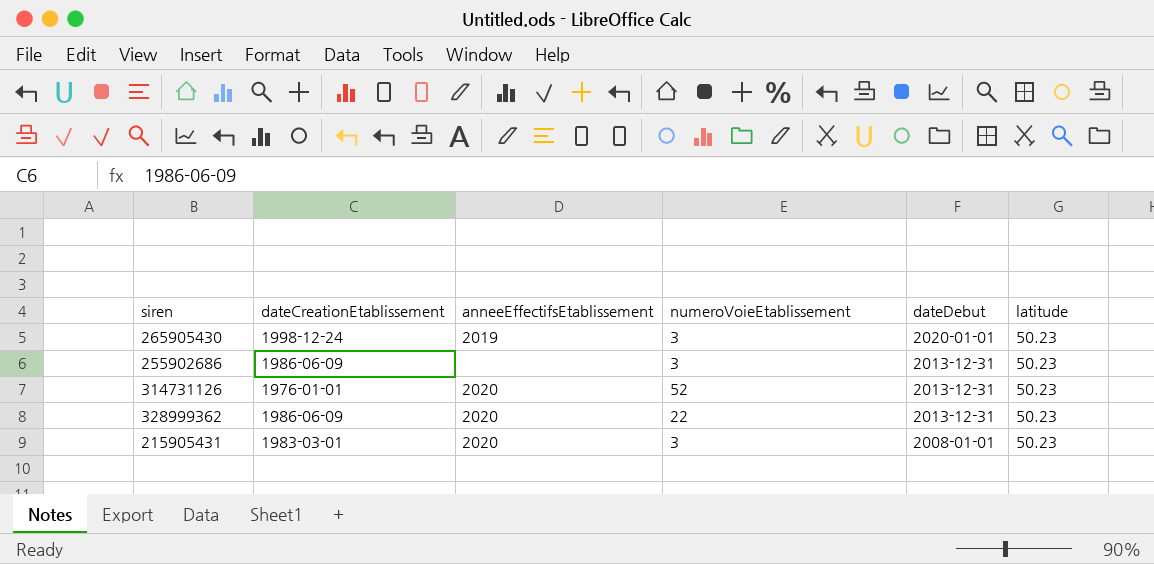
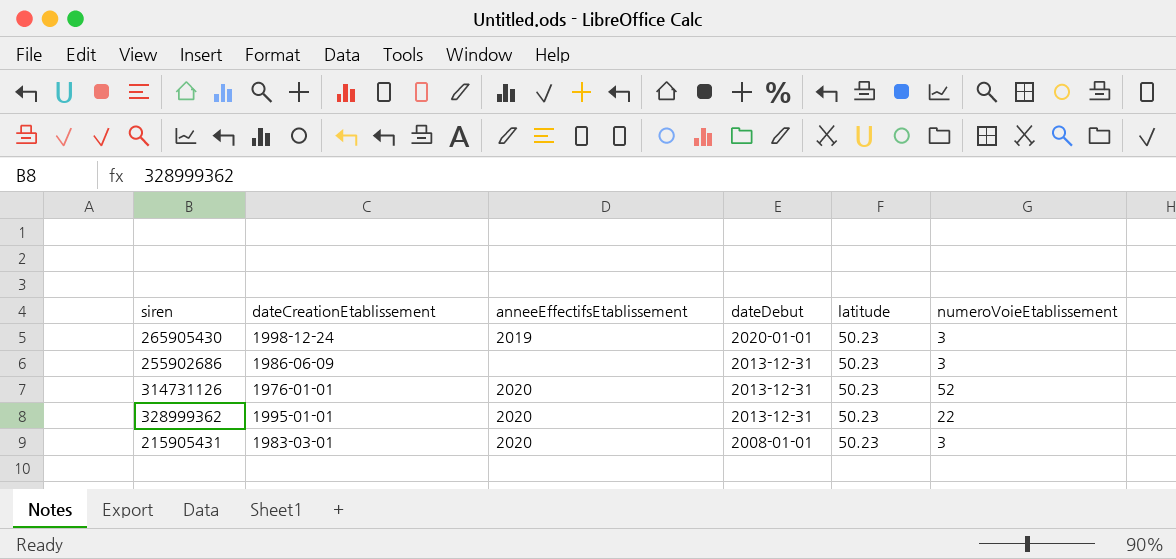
column numeroVoieEtablissement | position: 4 -> 6
328999362 | dateCreationEtablissement: 1986-06-09 -> 1995-01-01

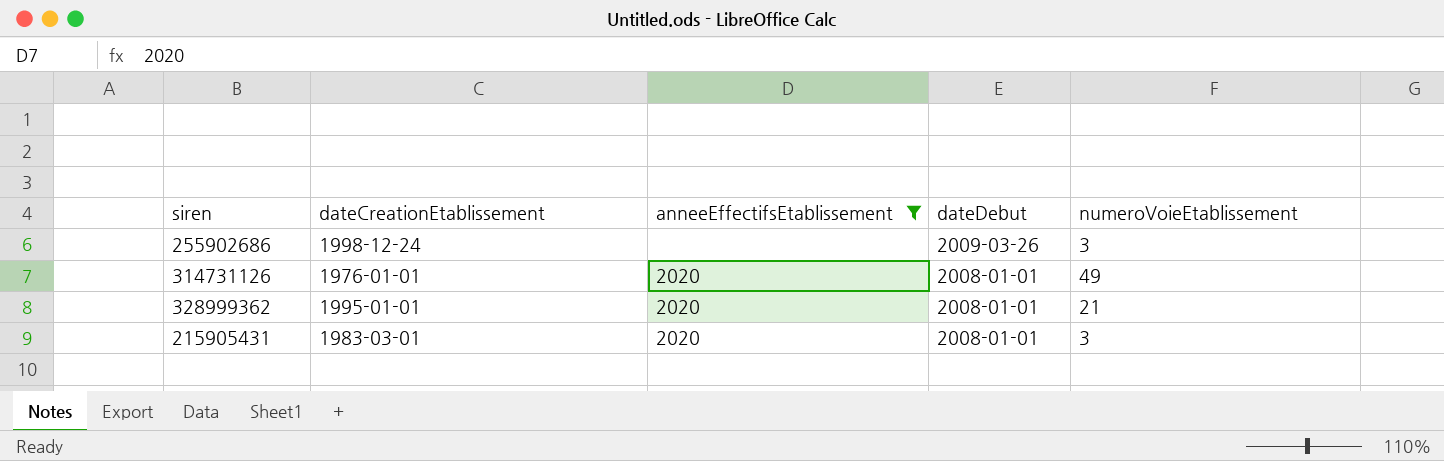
filter: none -> anneeEffectifsEtablissement != 2019
column latitude | position: 5 -> none
255902686 | dateCreationEtablissement: 1986-06-09 -> 1998-12-24
255902686 | dateDebut: 2013-12-31 -> 2009-03-26
314731126 | dateDebut: 2013-12-31 -> 2008-01-01
314731126 | numeroVoieEtablissement: 52 -> 49
328999362 | dateDebut: 2013-12-31 -> 2008-01-01
328999362 | numeroVoieEtablissement: 22 -> 21

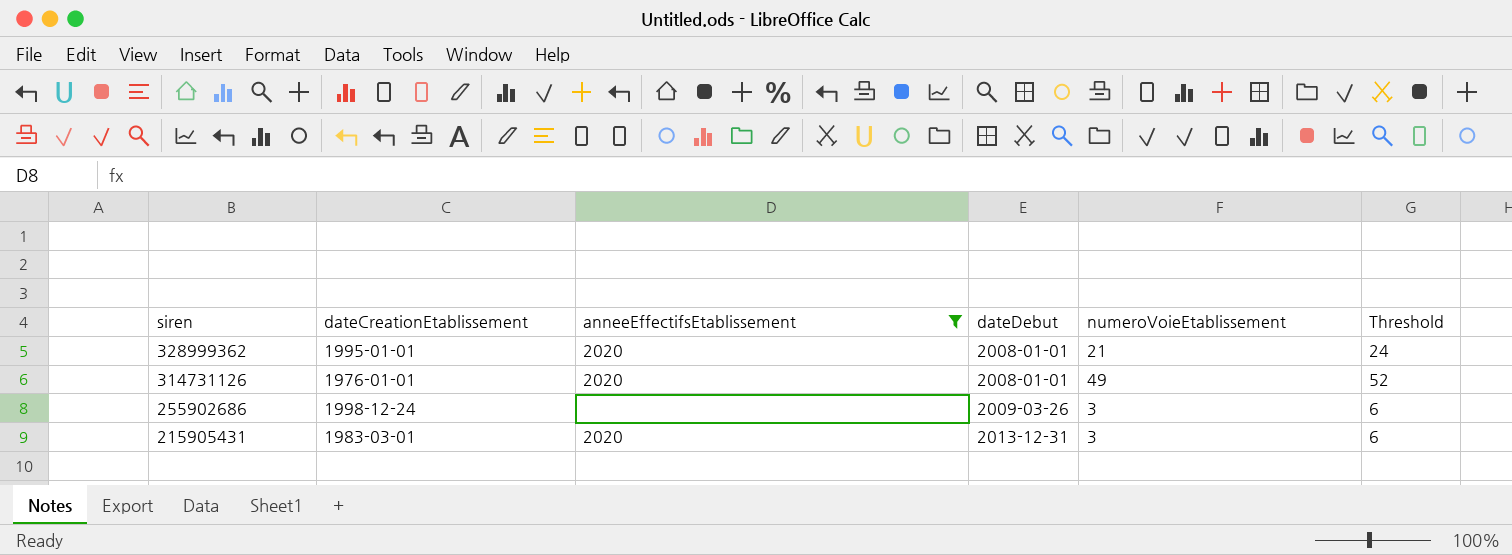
row order: dateDebut descending -> siren descending
column Threshold | formula: none -> [numeroVoieEtablissement] + 3
215905431 | dateDebut: 2008-01-01 -> 2013-12-31

